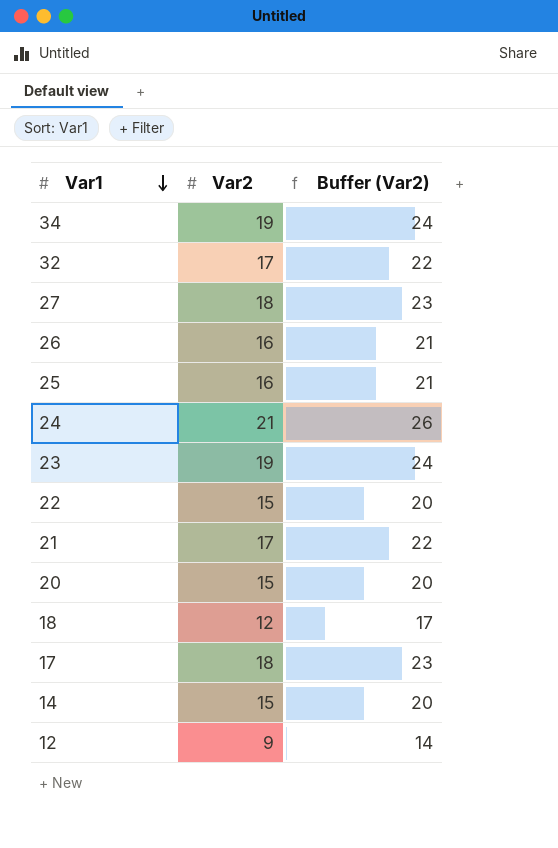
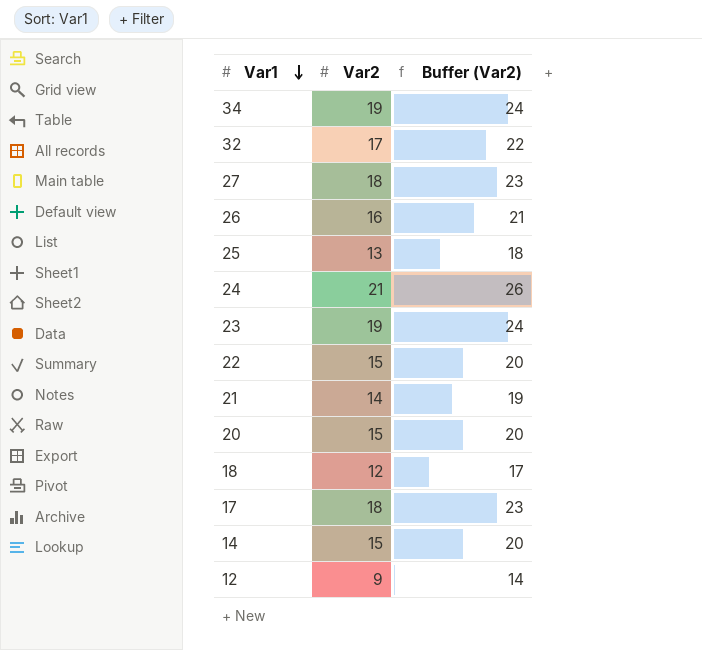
25 | Var2: 16 -> 13
25 | Buffer (Var2): 21 -> 18
21 | Var2: 17 -> 14
21 | Buffer (Var2): 22 -> 19

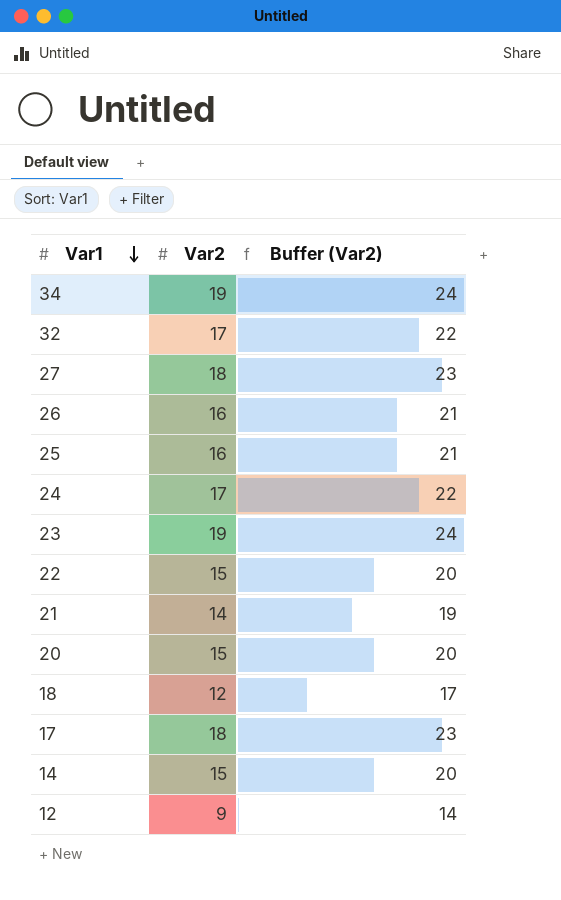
25 | Var2: 13 -> 16
25 | Buffer (Var2): 18 -> 21
24 | Var2: 21 -> 17
24 | Buffer (Var2): 26 -> 22

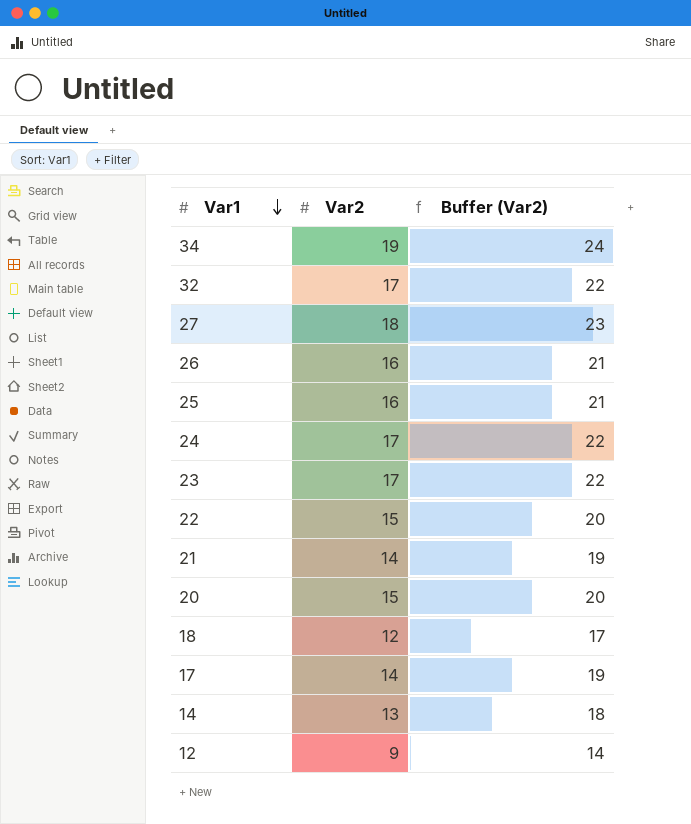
23 | Var2: 19 -> 17
23 | Buffer (Var2): 24 -> 22
17 | Var2: 18 -> 14
17 | Buffer (Var2): 23 -> 19
14 | Var2: 15 -> 13
14 | Buffer (Var2): 20 -> 18

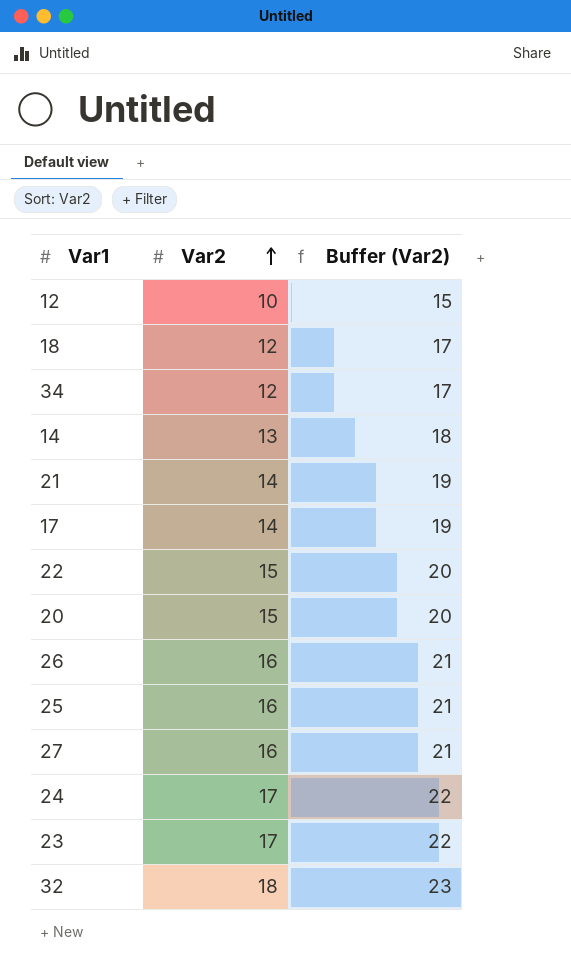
row order: Var1 descending -> Var2 ascending
12 | Var2: 9 -> 10
12 | Buffer (Var2): 14 -> 15
34 | Var2: 19 -> 12
34 | Buffer (Var2): 24 -> 17
27 | Var2: 18 -> 16
27 | Buffer (Var2): 23 -> 21
32 | Var2: 17 -> 18
32 | Buffer (Var2): 22 -> 23

